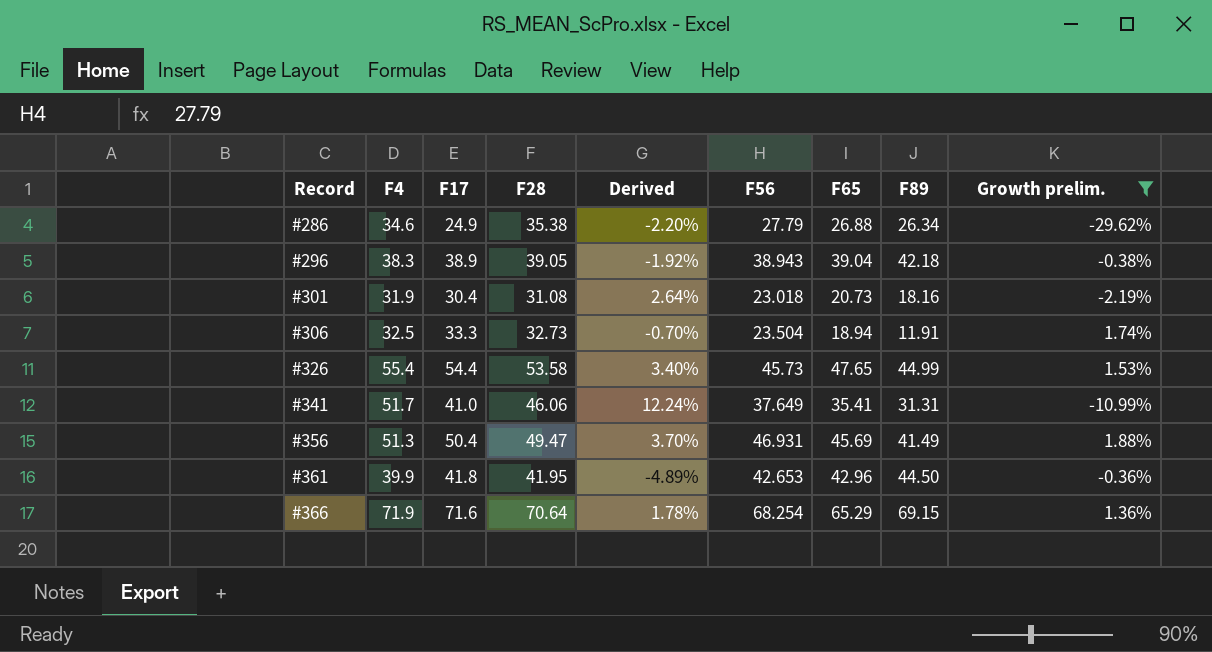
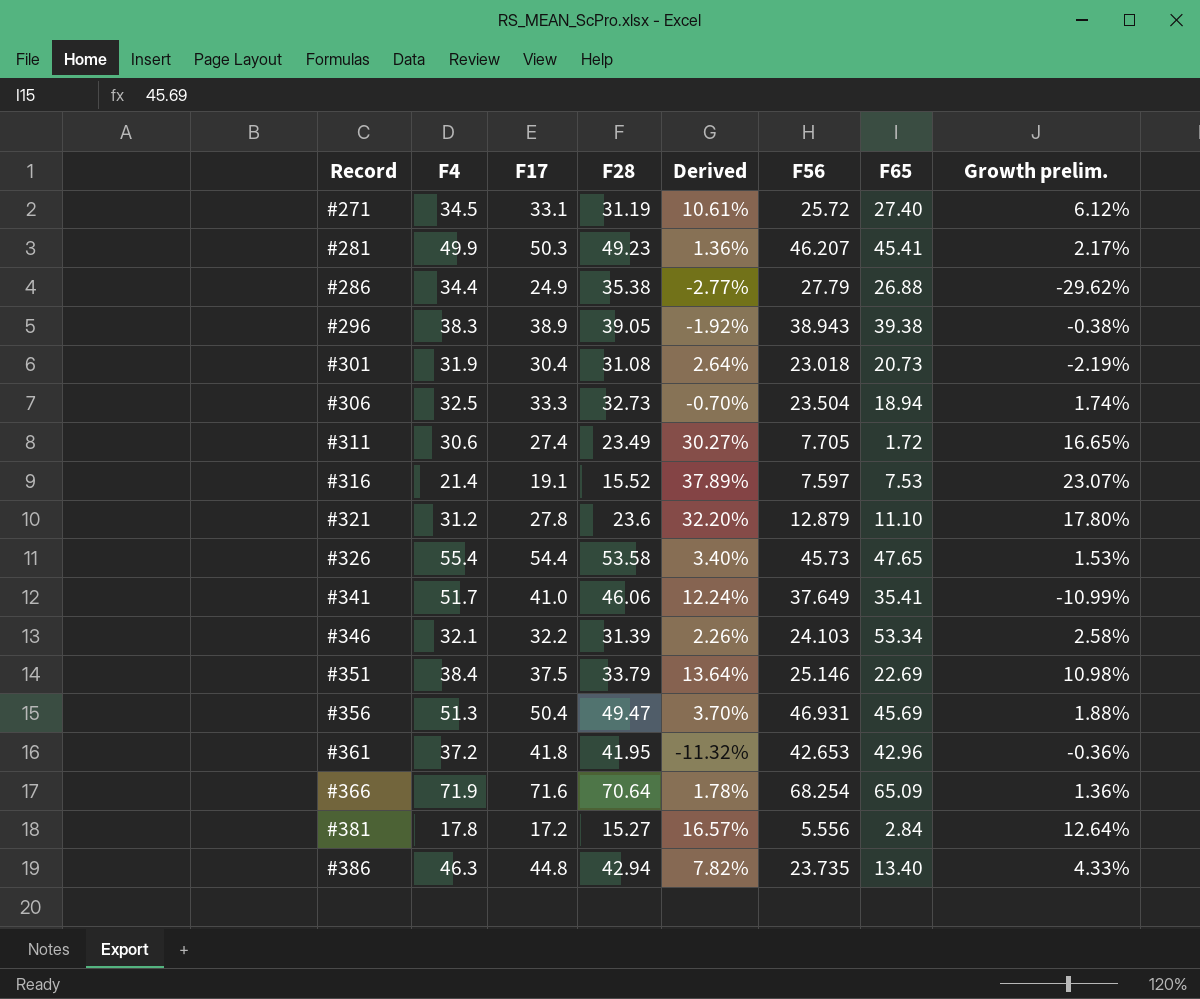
filter: Growth prelim. <= 1.88% -> none
column F89 | position: 8 -> none
#286 | F4: 34.6 -> 34.4
#286 | Derived: -2.20% -> -2.77%
#296 | F65: 39.04 -> 39.38
#361 | F4: 39.9 -> 37.2
#361 | Derived: -4.89% -> -11.32%
#366 | F65: 65.29 -> 65.09

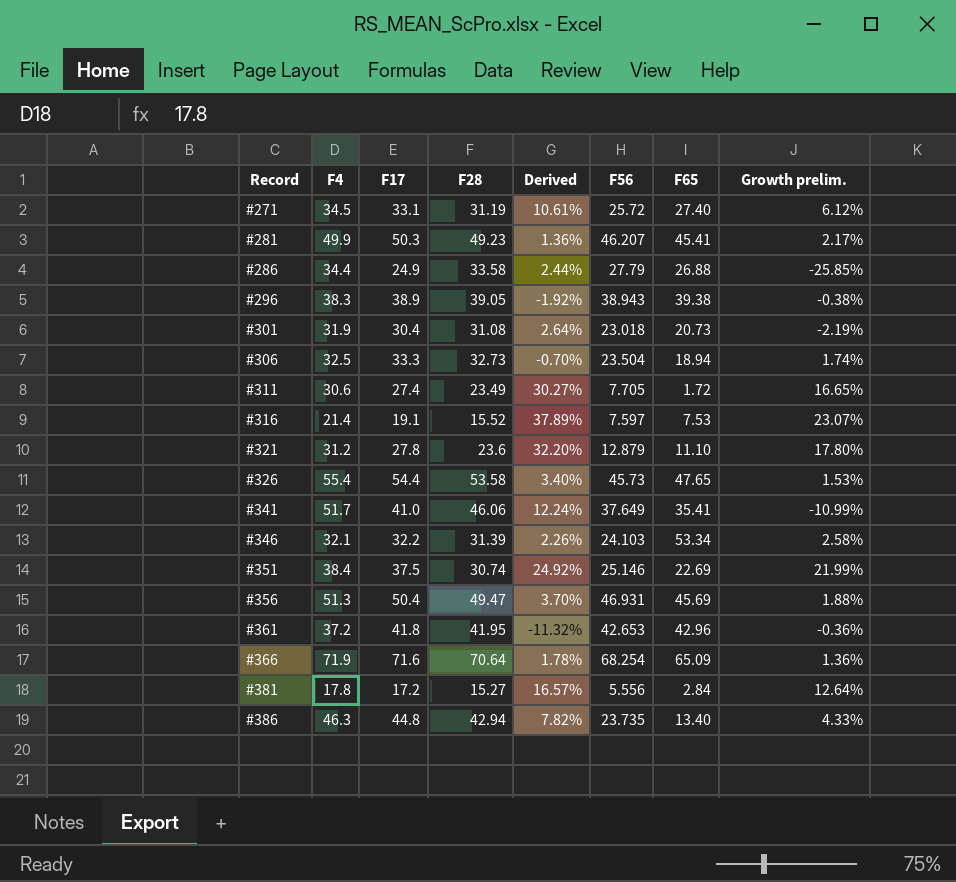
#286 | F28: 35.38 -> 33.58
#286 | Derived: -2.77% -> 2.44%
#286 | Growth prelim.: -29.62% -> -25.85%
#351 | F28: 33.79 -> 30.74
#351 | Derived: 13.64% -> 24.92%
#351 | Growth prelim.: 10.98% -> 21.99%

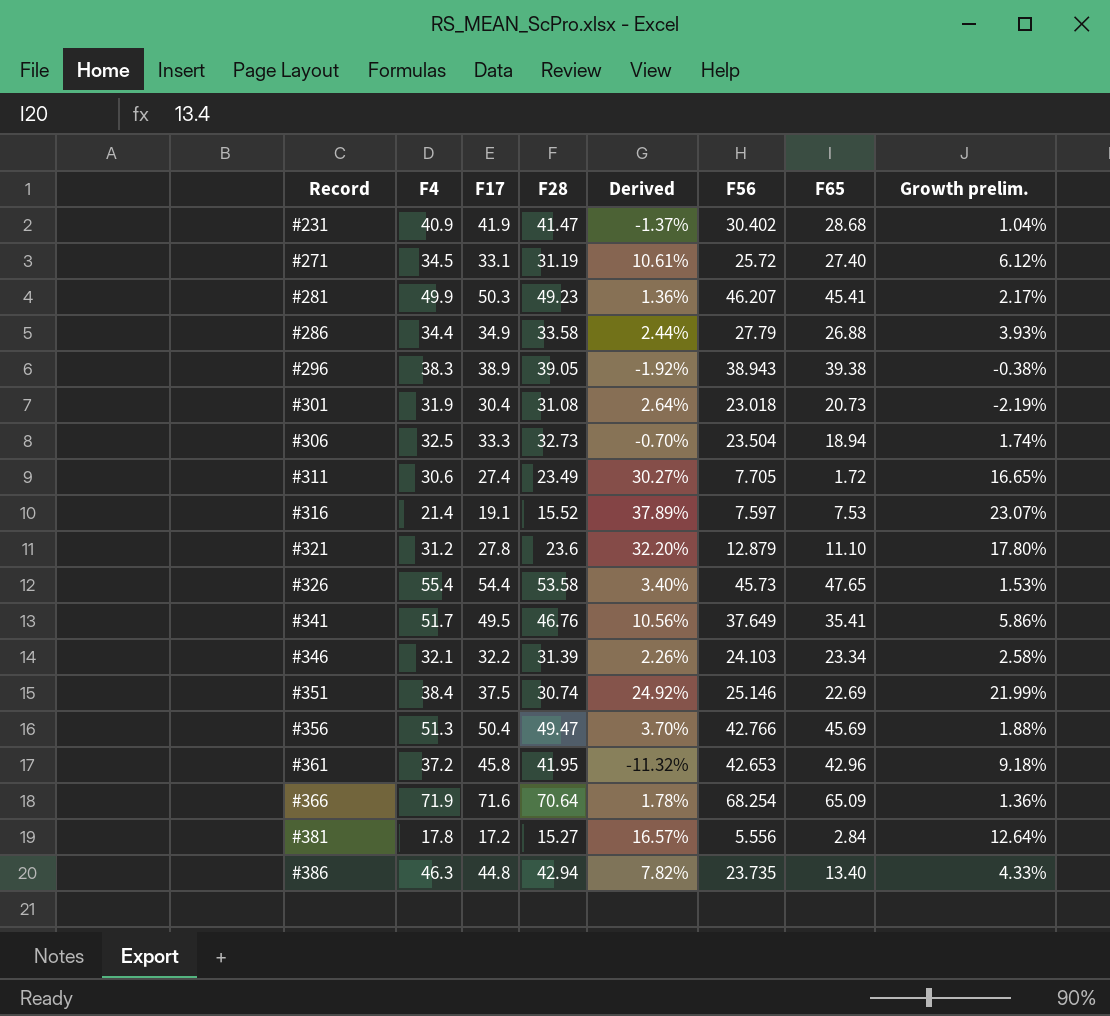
row #231: none -> 40.9 | 41.9 | 41.47 | -1.37% | 30.402 | 28.68 | 1.04%
#286 | F17: 24.9 -> 34.9
#286 | Growth prelim.: -25.85% -> 3.93%
#341 | F17: 41.0 -> 49.5
#341 | F28: 46.06 -> 46.76
#341 | Derived: 12.24% -> 10.56%
#341 | Growth prelim.: -10.99% -> 5.86%
#346 | F65: 53.34 -> 23.34
#356 | F56: 46.931 -> 42.766
#361 | F17: 41.8 -> 45.8
#361 | Growth prelim.: -0.36% -> 9.18%

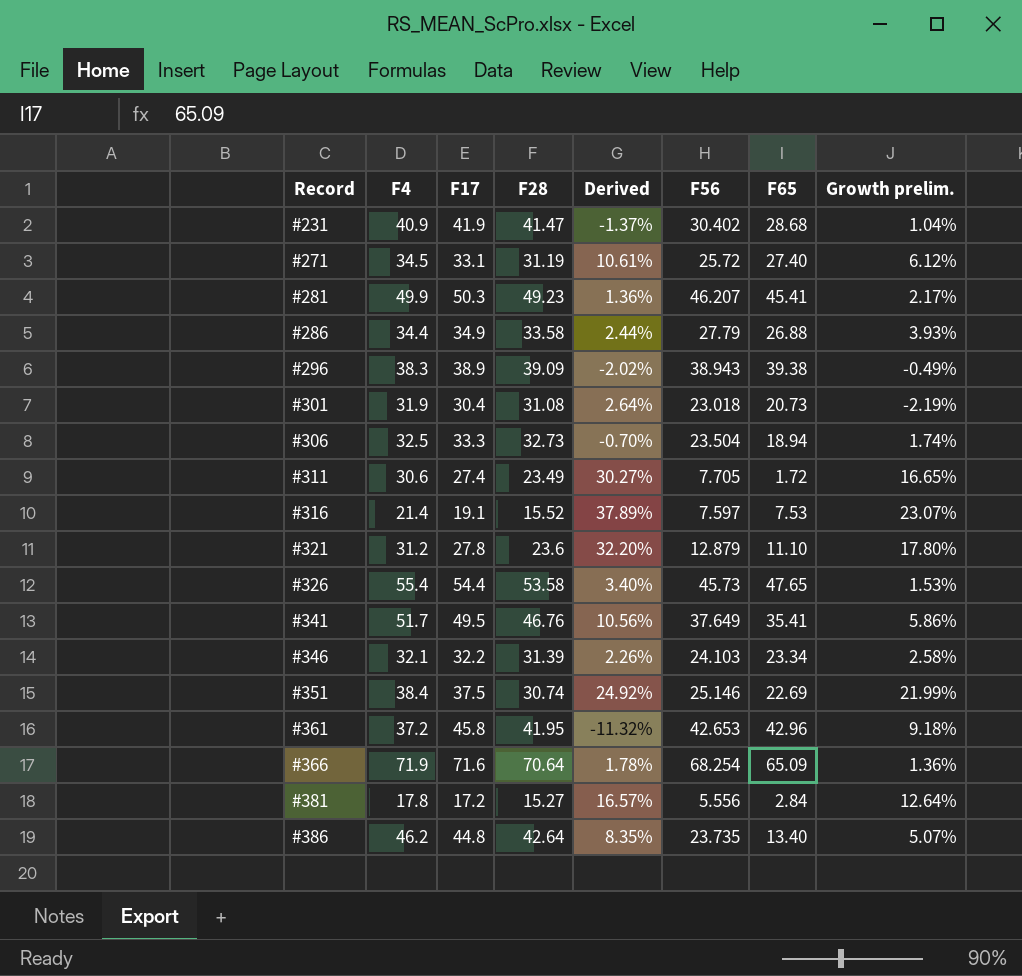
row #356: 51.3 | 50.4 | 49.47 | 3.70% | 42.766 | 45.69 | 1.88% -> none
#296 | F28: 39.05 -> 39.09
#296 | Derived: -1.92% -> -2.02%
#296 | Growth prelim.: -0.38% -> -0.49%
#386 | F4: 46.3 -> 46.2
#386 | F28: 42.94 -> 42.64
#386 | Derived: 7.82% -> 8.35%
#386 | Growth prelim.: 4.33% -> 5.07%

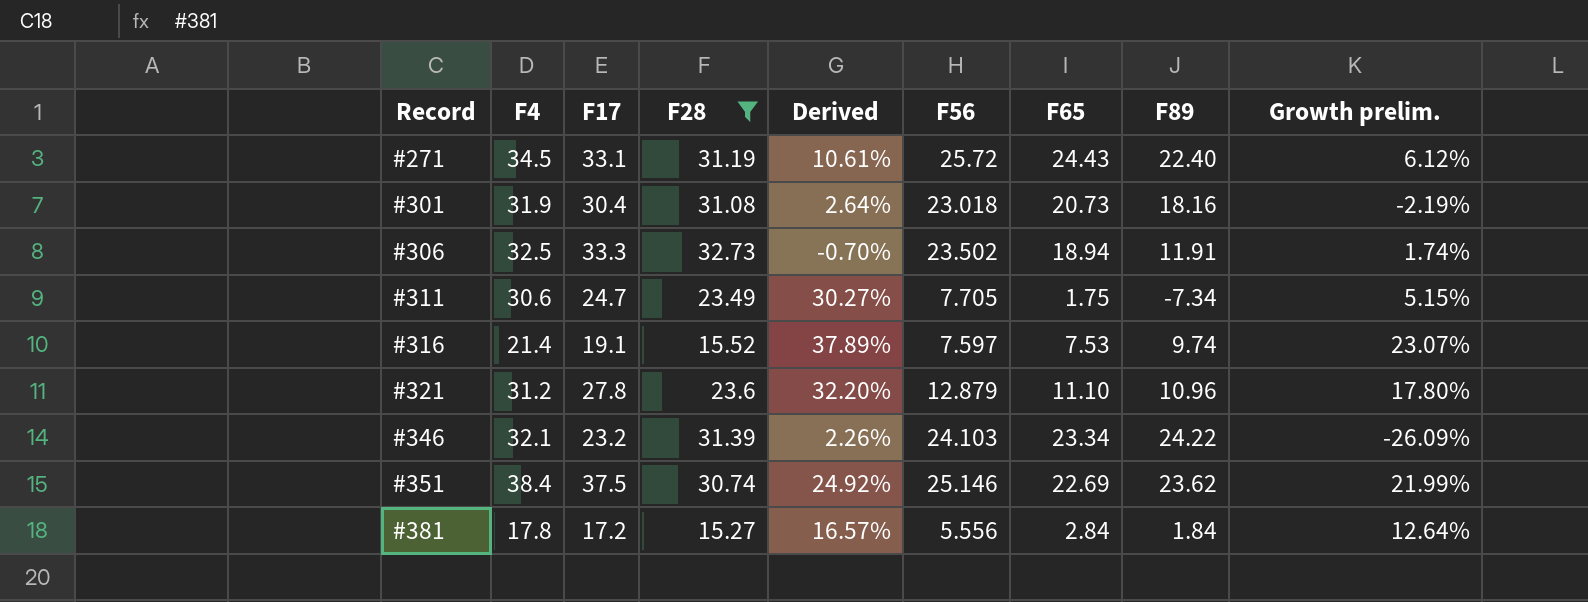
filter: none -> F28 <= 32.73
column F89 | position: none -> 8
#271 | F65: 27.40 -> 24.43
#306 | F56: 23.504 -> 23.502
#311 | F17: 27.4 -> 24.7
#311 | F65: 1.72 -> 1.75
#311 | Growth prelim.: 16.65% -> 5.15%
#346 | F17: 32.2 -> 23.2
#346 | Growth prelim.: 2.58% -> -26.09%

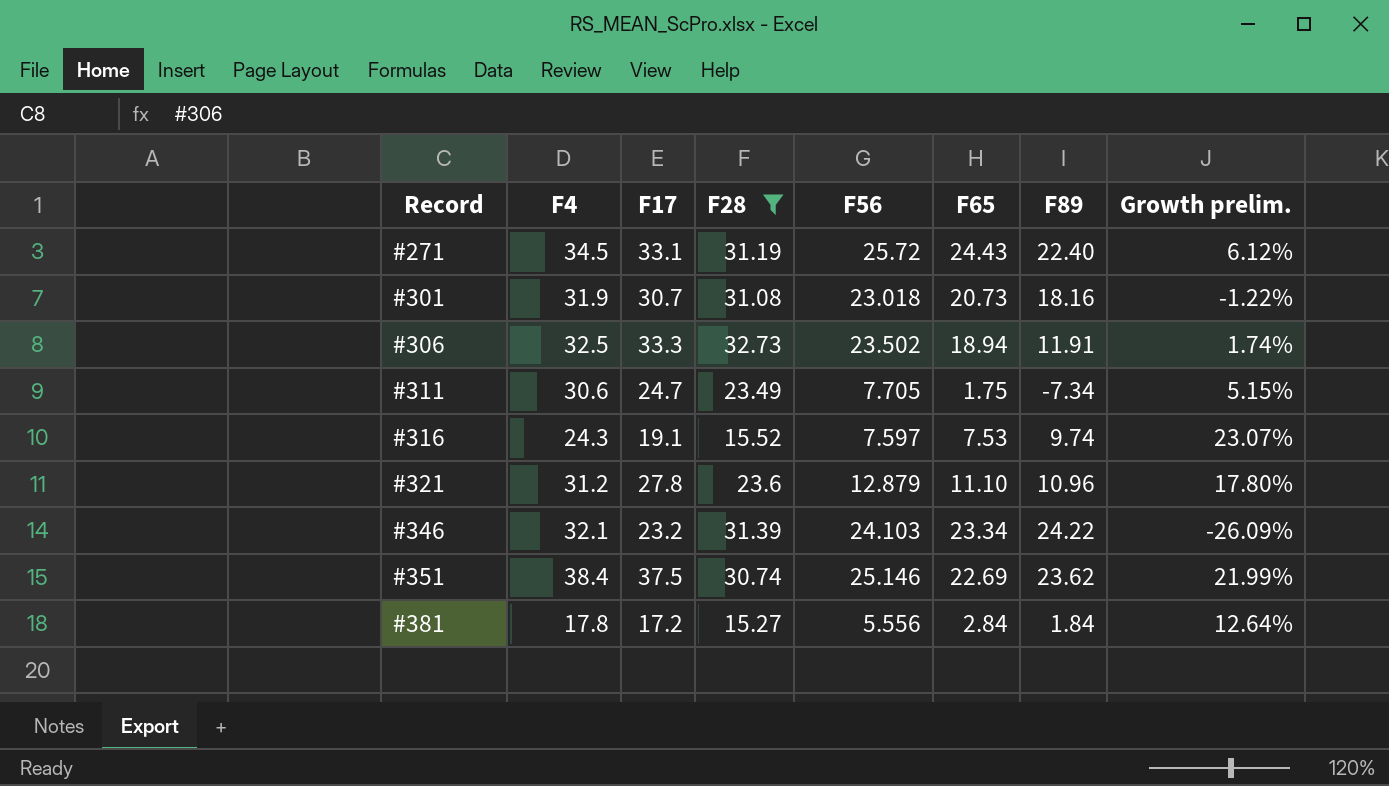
column Derived | formula: ([F4] - [F28]) / [F28] -> none
#301 | F17: 30.4 -> 30.7
#301 | Growth prelim.: -2.19% -> -1.22%
#316 | F4: 21.4 -> 24.3

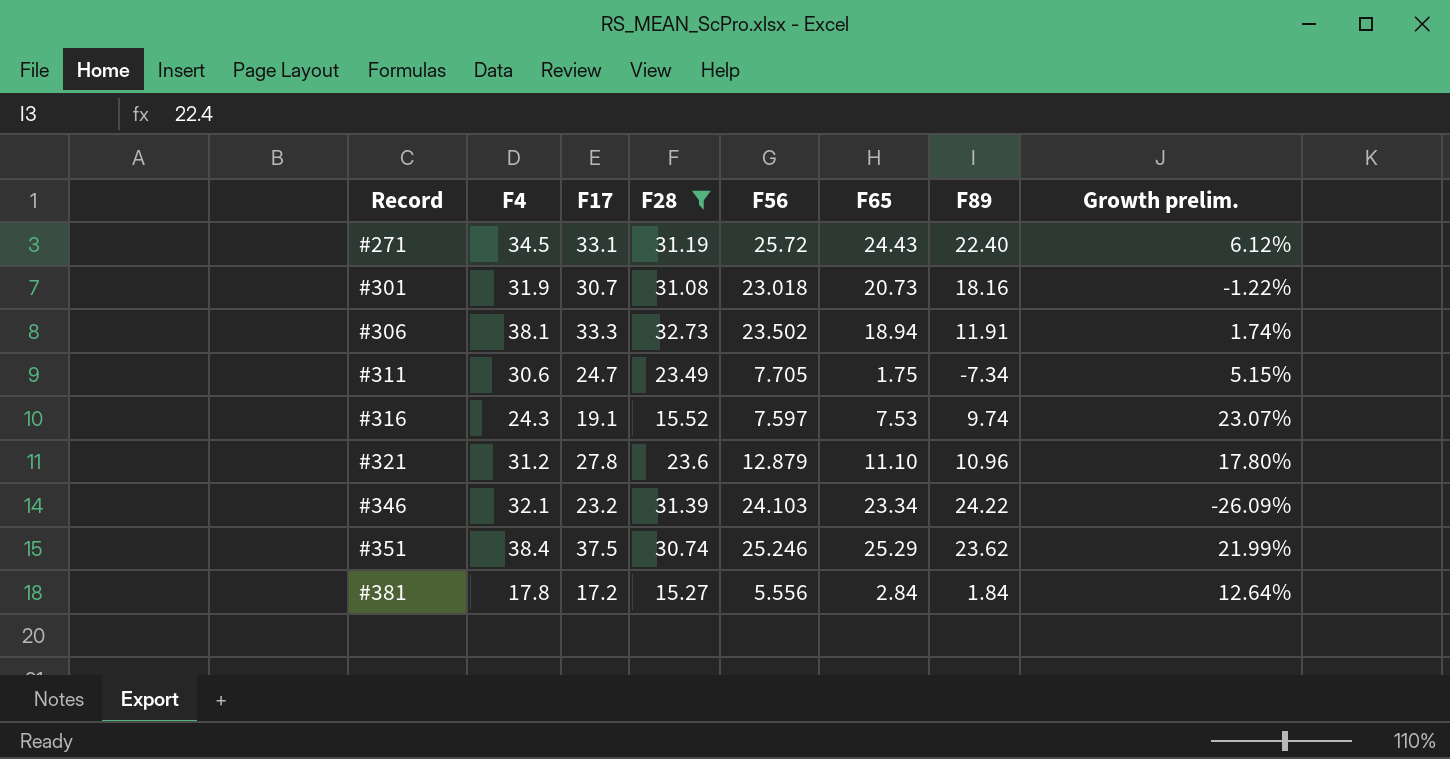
#306 | F4: 32.5 -> 38.1
#351 | F56: 25.146 -> 25.246
#351 | F65: 22.69 -> 25.29

